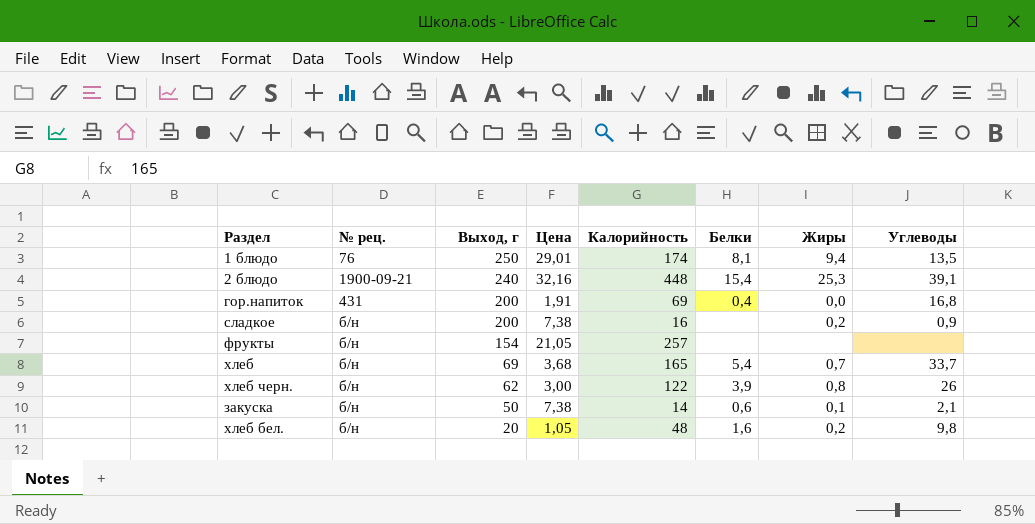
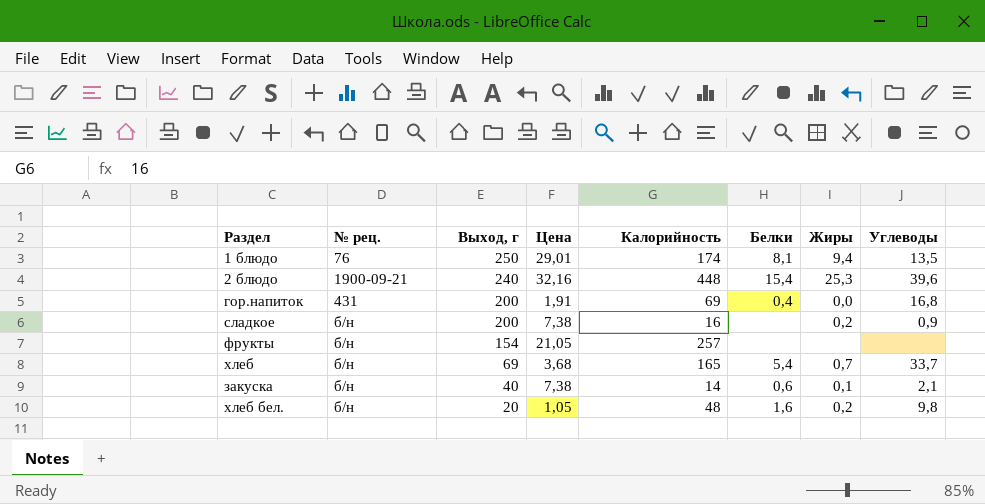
row хлеб черн.: б/н | 62 | 3,00 | 122 | 3,9 | 0,8 | 26 -> none
2 блюдо | Углеводы: 39,1 -> 39,6
закуска | Выход, г: 50 -> 40

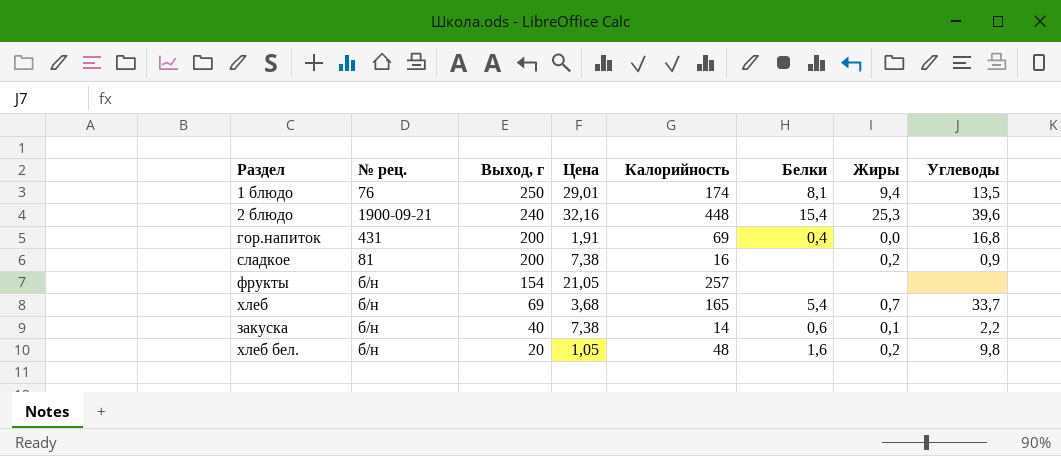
сладкое | № рец.: б/н -> 81
закуска | Углеводы: 2,1 -> 2,2

